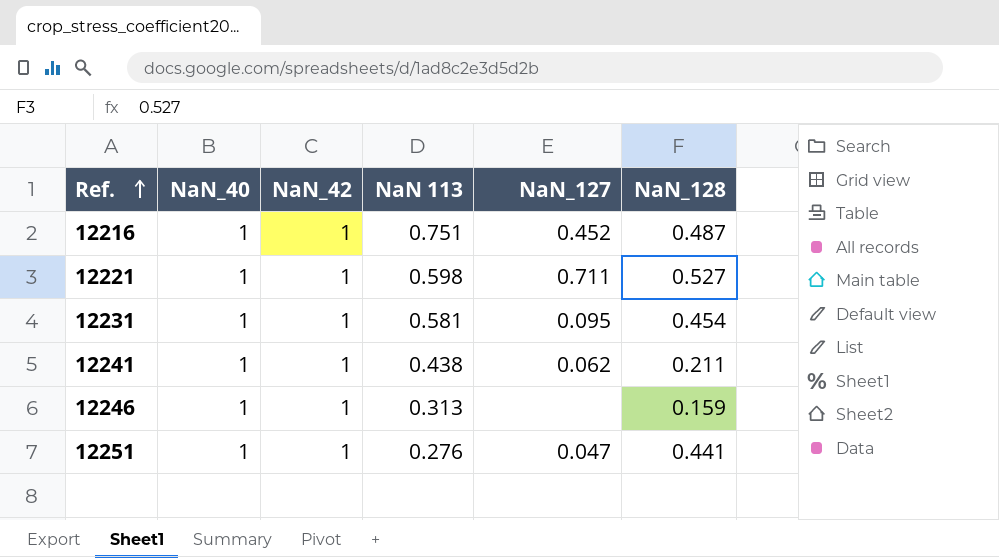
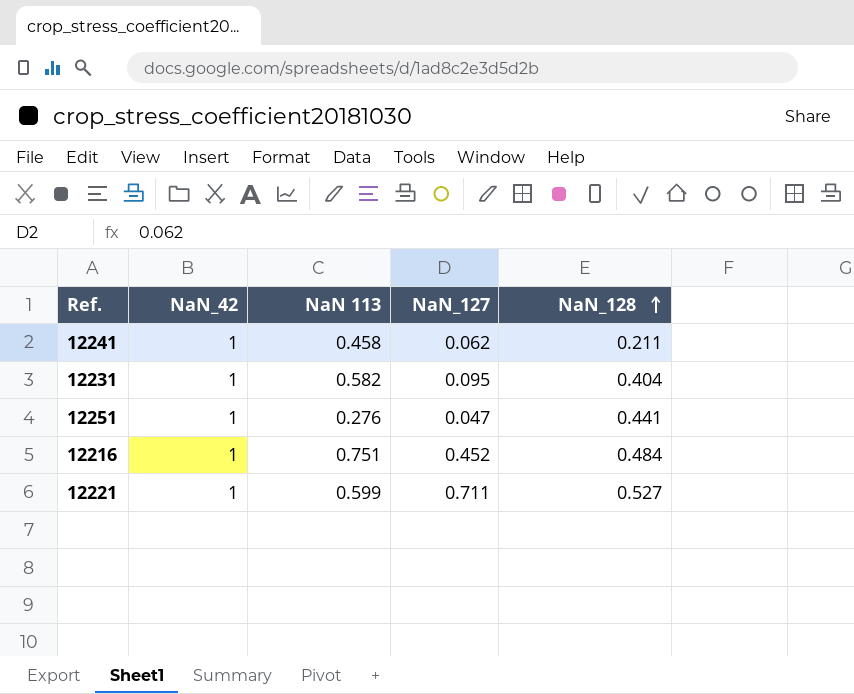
row order: Ref. ascending -> NaN_128 ascending
column NaN_40 | position: 2 -> none
row 12246: 1 | 1 | 0.313 | none | 0.159 -> none
12241 | NaN 113: 0.438 -> 0.458
12231 | NaN 113: 0.581 -> 0.582
12231 | NaN_128: 0.454 -> 0.404
12216 | NaN_128: 0.487 -> 0.484
12221 | NaN 113: 0.598 -> 0.599

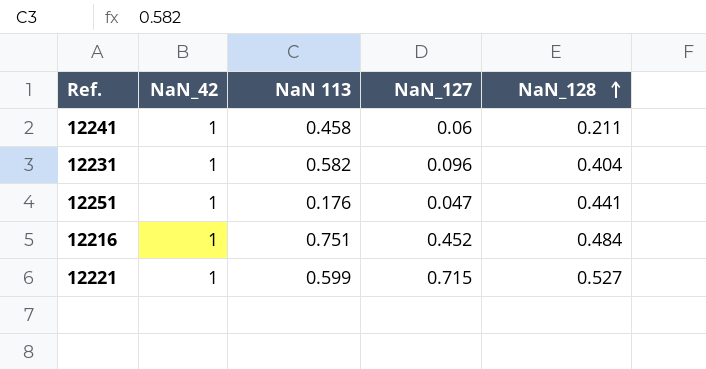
12241 | NaN_127: 0.062 -> 0.06
12231 | NaN_127: 0.095 -> 0.096
12251 | NaN 113: 0.276 -> 0.176
12221 | NaN_127: 0.711 -> 0.715

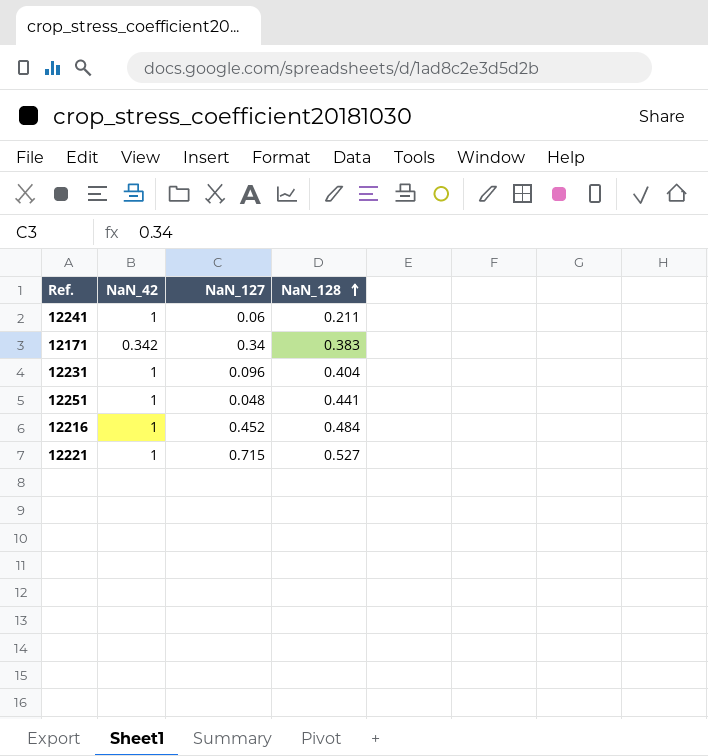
column NaN 113 | position: 3 -> none
row 12171: none -> 0.342 | 0.34 | 0.383
12251 | NaN_127: 0.047 -> 0.048

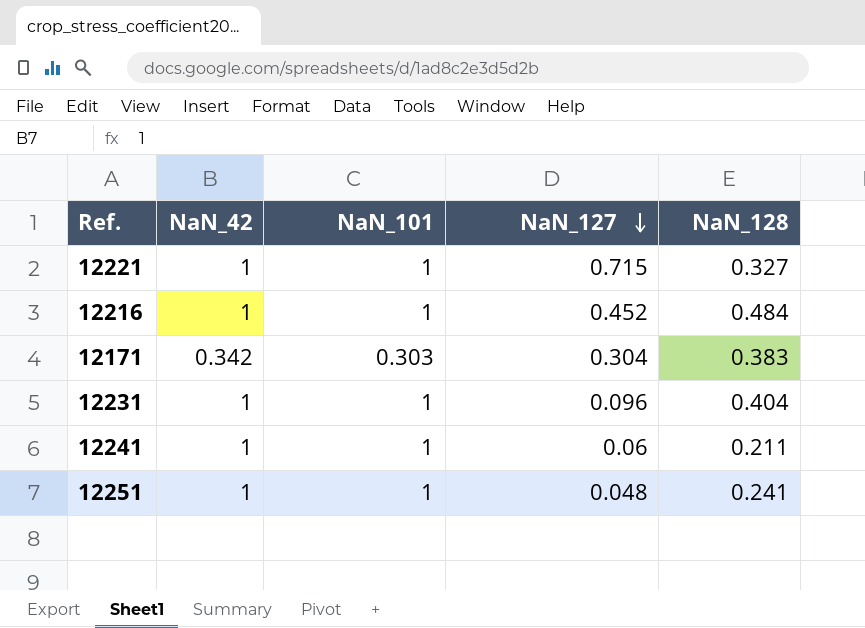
row order: NaN_128 ascending -> NaN_127 descending
column NaN_101 | position: none -> 3
12221 | NaN_128: 0.527 -> 0.327
12171 | NaN_127: 0.34 -> 0.304
12251 | NaN_128: 0.441 -> 0.241

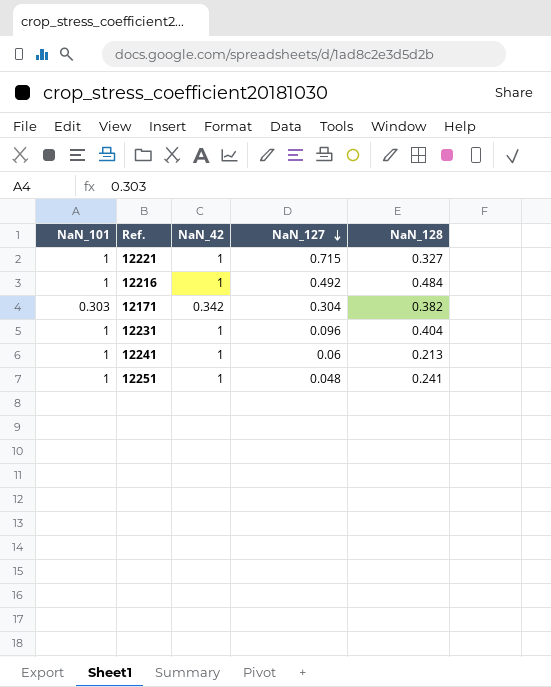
column NaN_101 | position: 3 -> 1
12216 | NaN_127: 0.452 -> 0.492
12171 | NaN_128: 0.383 -> 0.382
12241 | NaN_128: 0.211 -> 0.213

